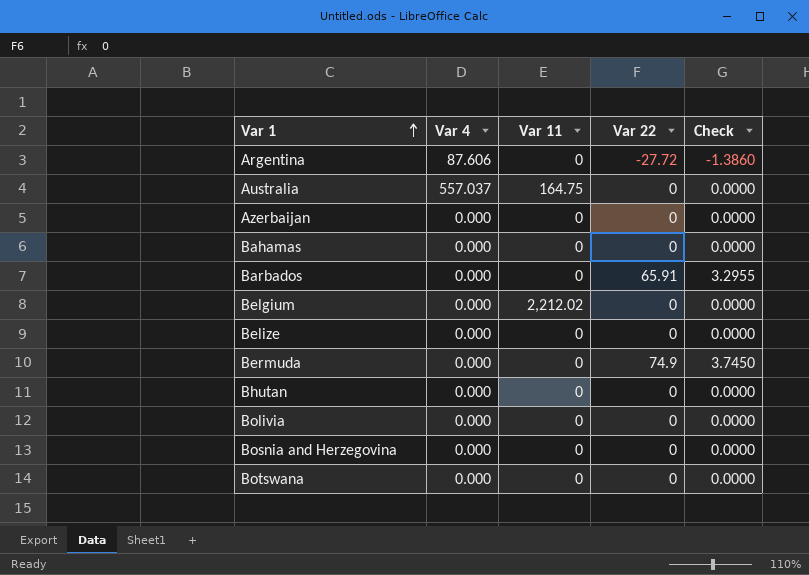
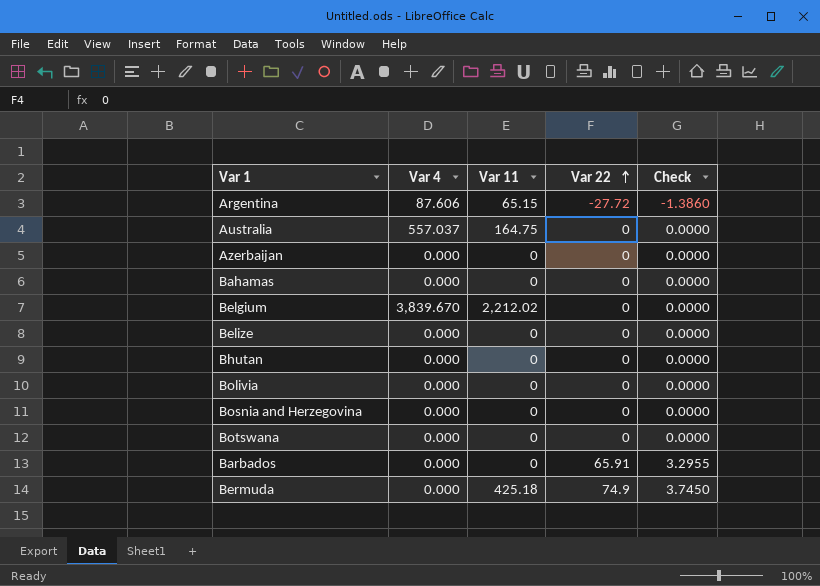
row order: Var 1 ascending -> Var 22 ascending
Argentina | Var 11: 0 -> 65.15
Belgium | Var 4: 0.000 -> 3,839.670
Bermuda | Var 11: 0 -> 425.18

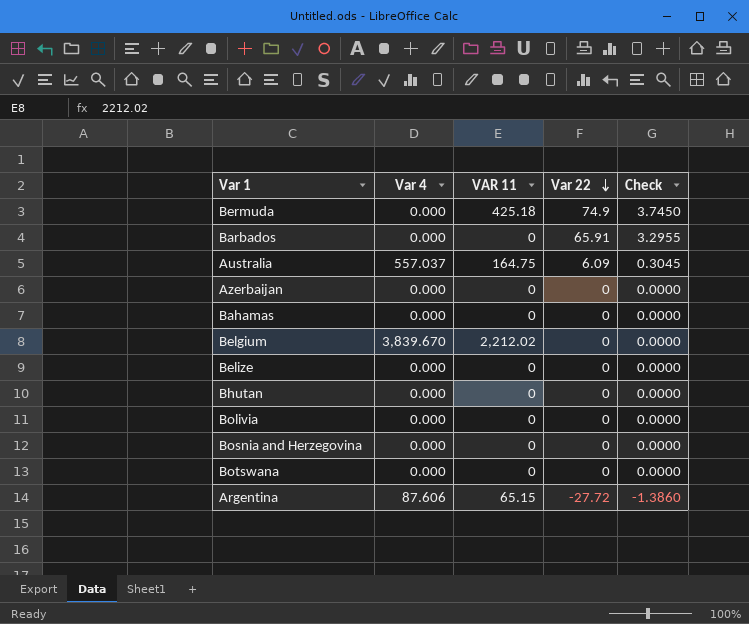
row order: Var 22 ascending -> Var 22 descending
column name: Var 11 -> VAR 11
Australia | Var 22: 0 -> 6.09
Australia | Check: 0.0000 -> 0.3045

